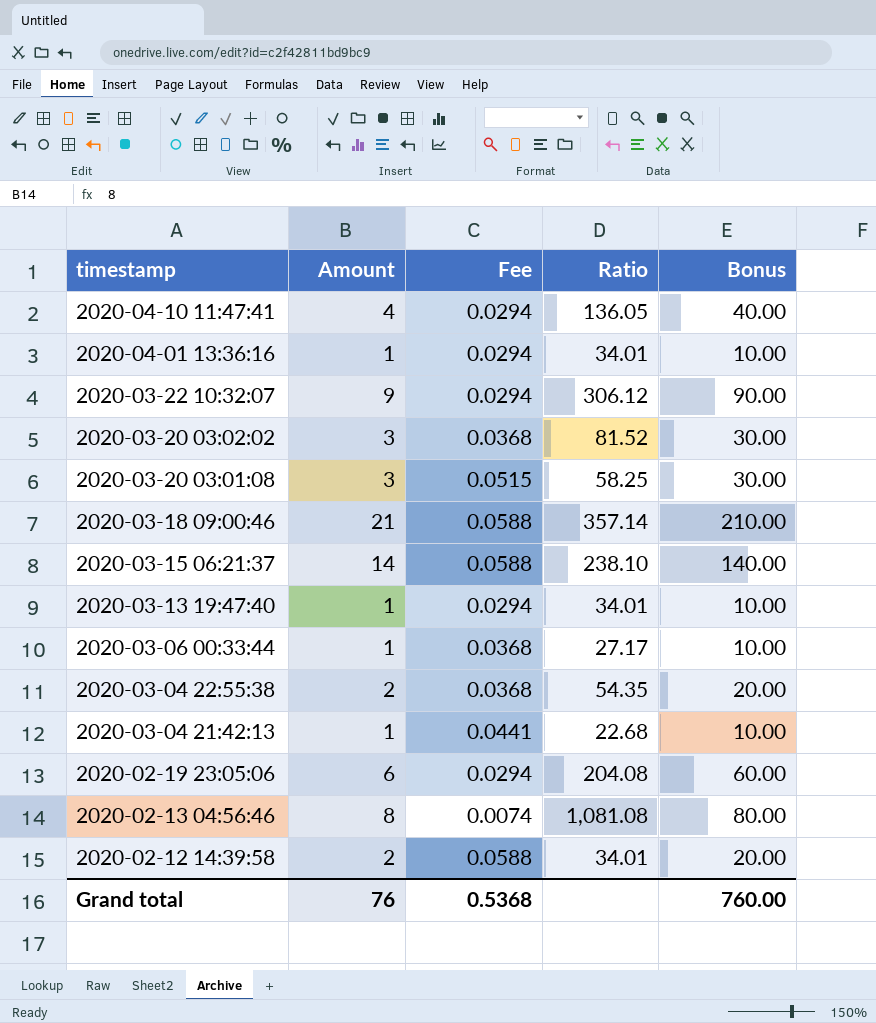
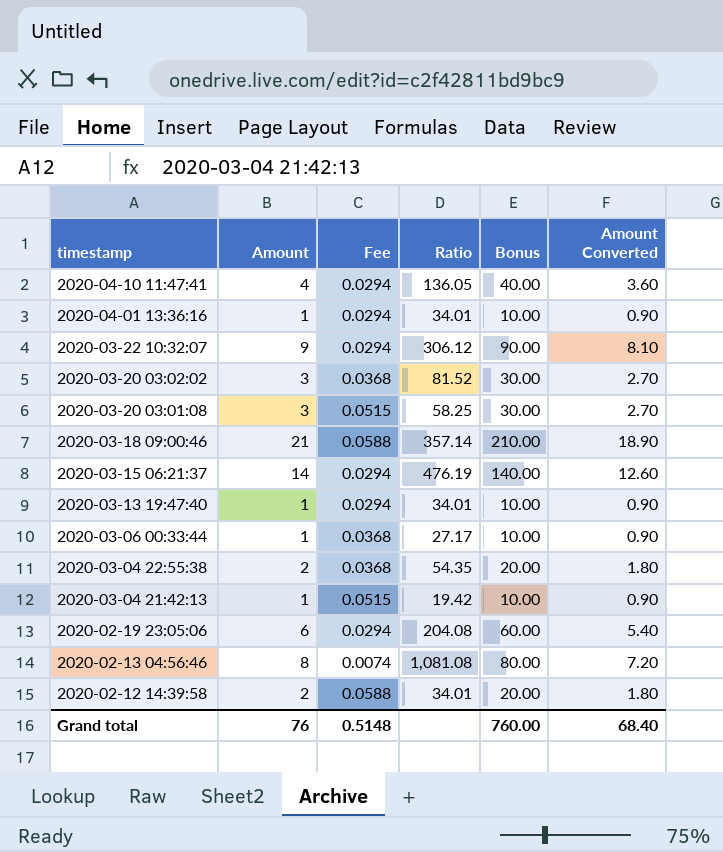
column Amount Converted | formula: none -> [Amount] * 0.9
2020-03-15 06:21:37 | Fee: 0.0588 -> 0.0294
2020-03-15 06:21:37 | Ratio: 238.10 -> 476.19
2020-03-04 21:42:13 | Fee: 0.0441 -> 0.0515
2020-03-04 21:42:13 | Ratio: 22.68 -> 19.42
Grand total | Fee: 0.5368 -> 0.5148

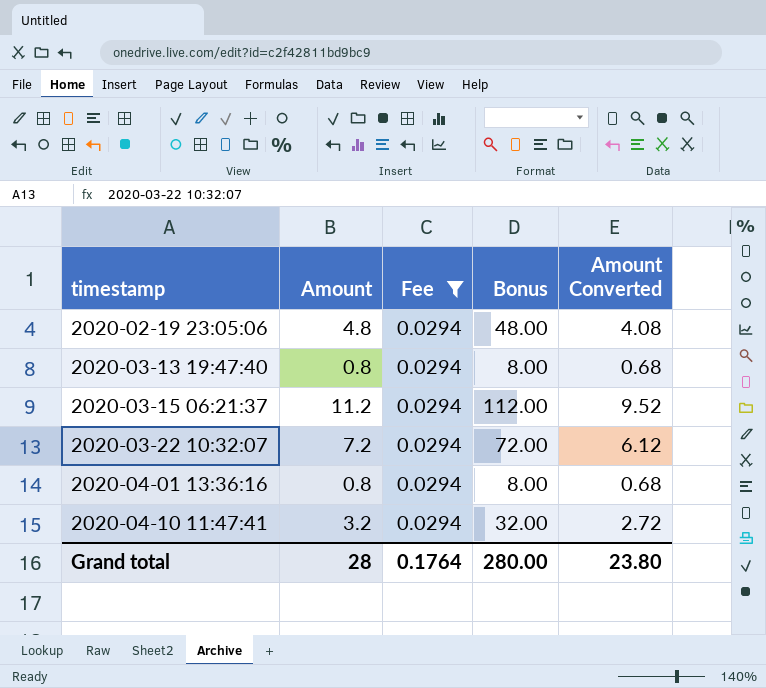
filter: none -> Fee = 0.0294
row order: timestamp descending -> timestamp ascending
column Ratio | formula: [Amount] / [Fee] -> none
column Amount Converted | formula: [Amount] * 0.9 -> [Amount] * 0.85
2020-02-19 23:05:06 | Amount: 6 -> 4.8
2020-02-19 23:05:06 | Bonus: 60.00 -> 48.00
2020-03-13 19:47:40 | Amount: 1 -> 0.8
2020-03-13 19:47:40 | Bonus: 10.00 -> 8.00
2020-03-15 06:21:37 | Amount: 14 -> 11.2
2020-03-15 06:21:37 | Bonus: 140.00 -> 112.00
2020-03-22 10:32:07 | Amount: 9 -> 7.2
2020-03-22 10:32:07 | Bonus: 90.00 -> 72.00
2020-04-01 13:36:16 | Amount: 1 -> 0.8
2020-04-01 13:36:16 | Bonus: 10.00 -> 8.00
2020-04-10 11:47:41 | Amount: 4 -> 3.2
2020-04-10 11:47:41 | Bonus: 40.00 -> 32.00
Grand total | Amount: 76 -> 28
Grand total | Fee: 0.5148 -> 0.1764
Grand total | Bonus: 760.00 -> 280.00
Grand total | Amount Converted: 68.40 -> 23.80

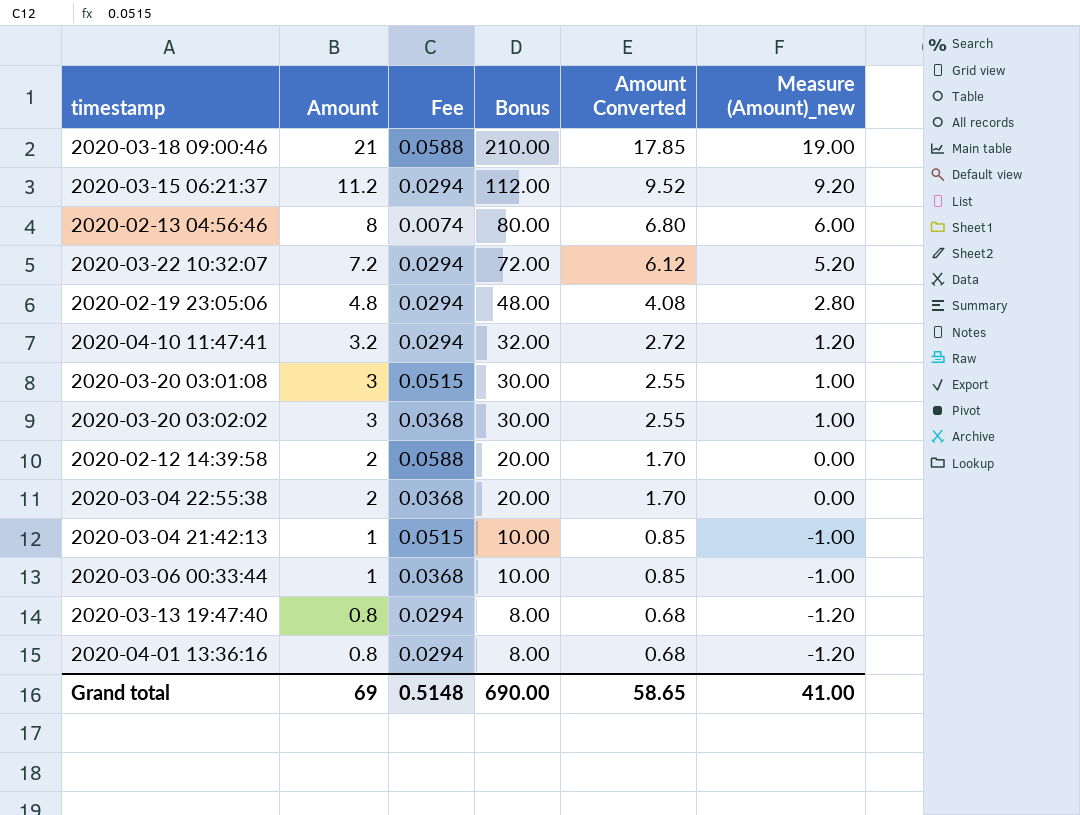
filter: Fee = 0.0294 -> none
row order: timestamp ascending -> Amount descending
column Measure (Amount)_new | formula: none -> [Amount] - 2
Grand total | Amount: 28 -> 69
Grand total | Fee: 0.1764 -> 0.5148
Grand total | Bonus: 280.00 -> 690.00
Grand total | Amount Converted: 23.80 -> 58.65

